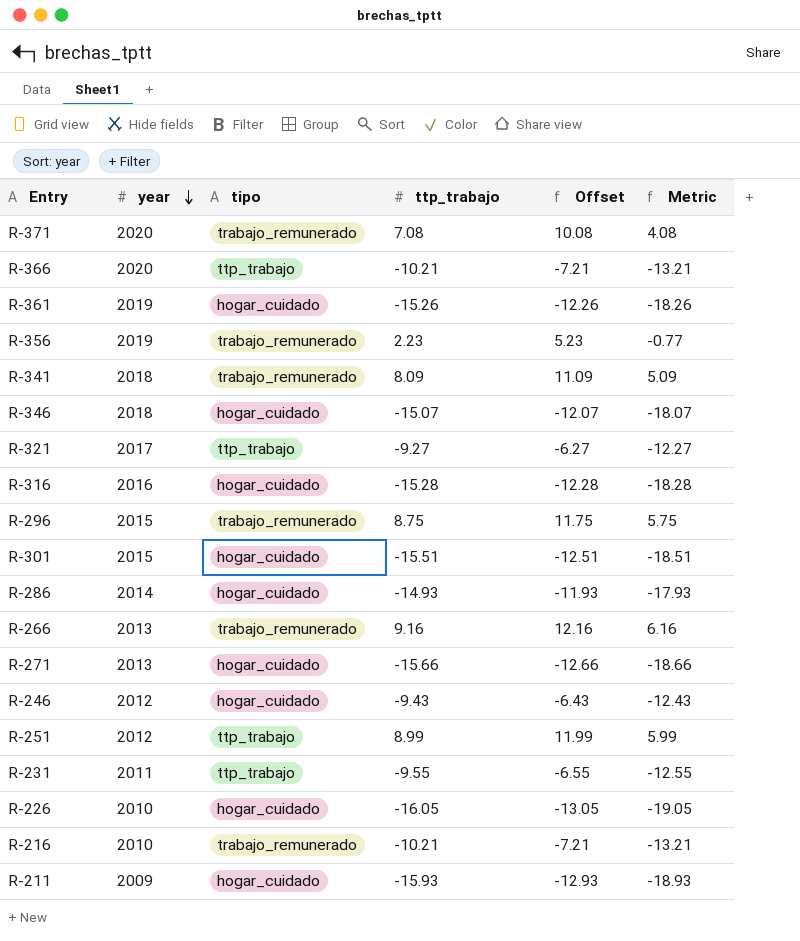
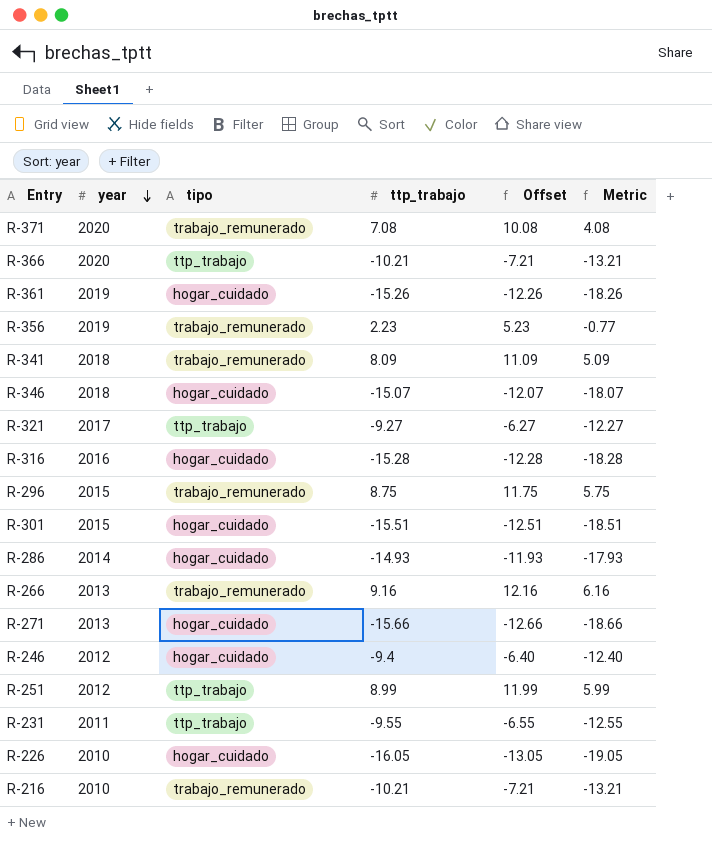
row R-211: 2009 | hogar_cuidado | -15.93 | -12.93 | -18.93 -> none
R-246 | ttp_trabajo: -9.43 -> -9.4
R-246 | Offset: -6.43 -> -6.40
R-246 | Metric: -12.43 -> -12.40

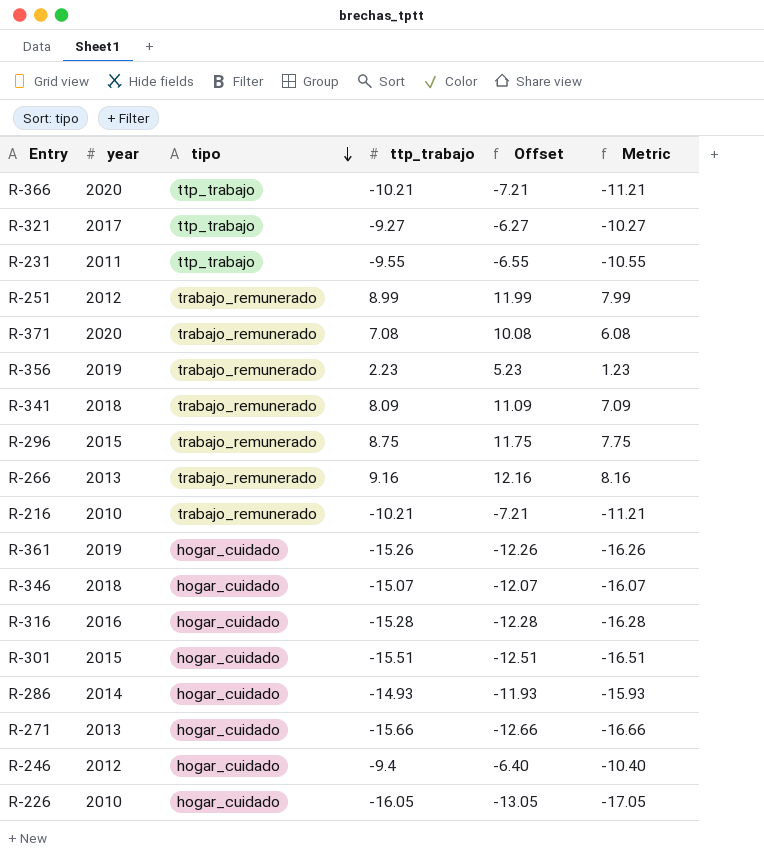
row order: year descending -> tipo descending
column Metric | formula: [ttp_trabajo] - 3 -> [ttp_trabajo] - 1
R-251 | tipo: ttp_trabajo -> trabajo_remunerado

